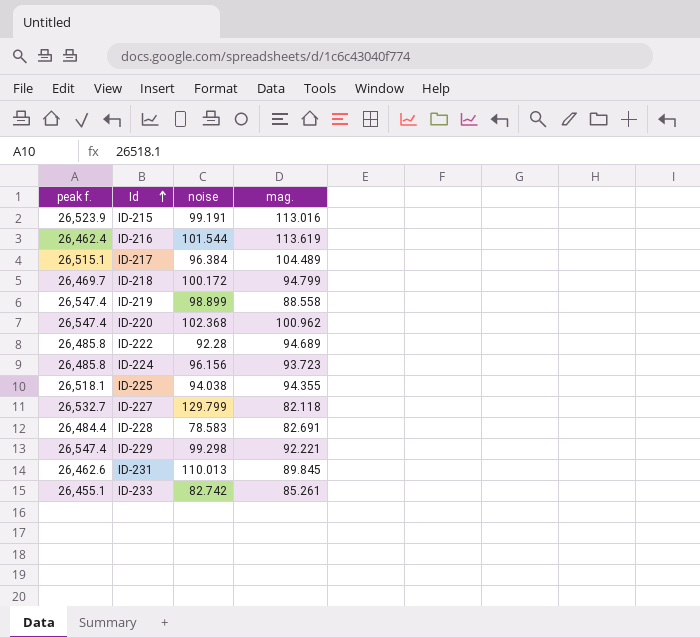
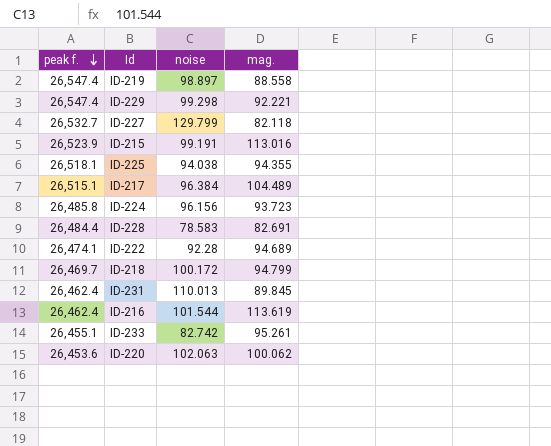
row order: Id ascending -> peak f. descending
ID-219 | noise: 98.899 -> 98.897
ID-222 | peak f.: 26,485.8 -> 26,474.1
ID-231 | peak f.: 26,462.6 -> 26,462.4
ID-233 | mag.: 85.261 -> 95.261
ID-220 | peak f.: 26,547.4 -> 26,453.6
ID-220 | noise: 102.368 -> 102.063
ID-220 | mag.: 100.962 -> 100.062

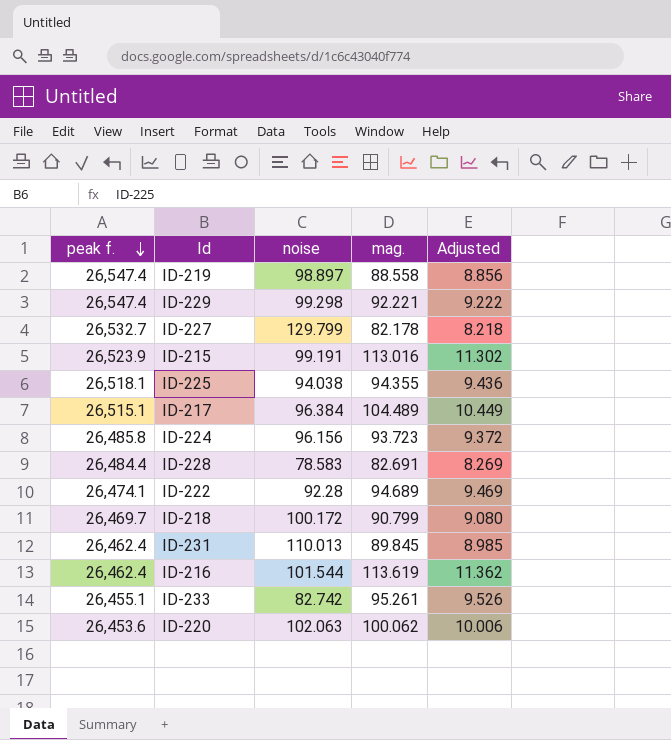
column Adjusted | formula: none -> [mag.] * 0.1
ID-227 | mag.: 82.118 -> 82.178
ID-218 | mag.: 94.799 -> 90.799

